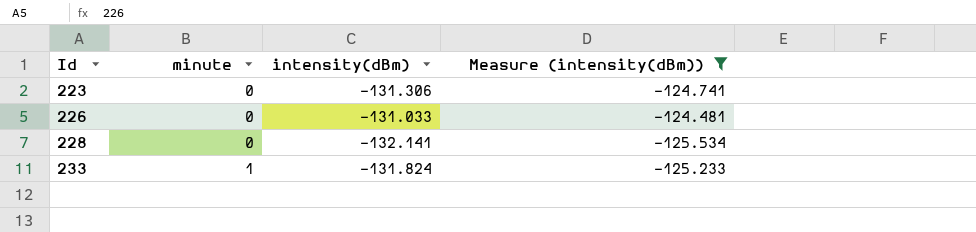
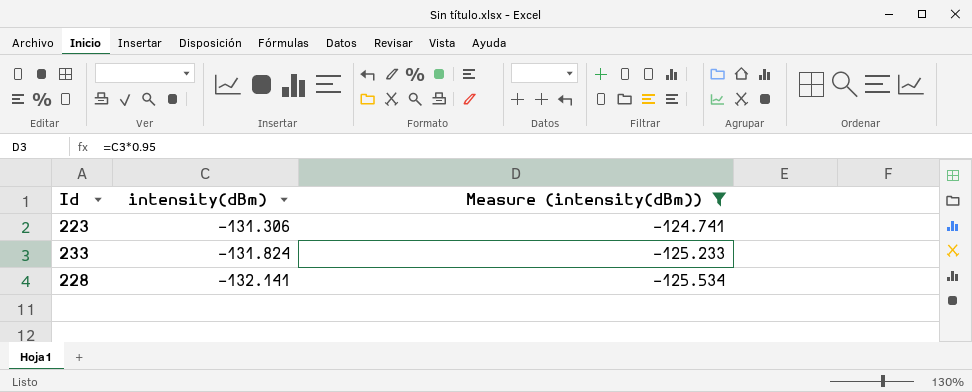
row order: Id ascending -> intensity(dBm) descending
column minute | position: 2 -> none
row 226: 0 | -131.033 | -124.481 -> none

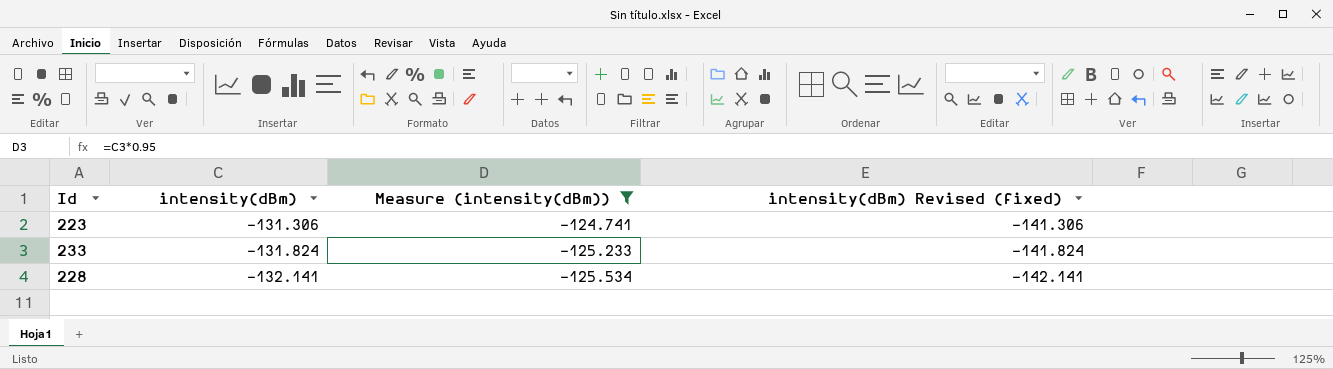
column intensity(dBm) Revised (fixed) | formula: none -> [intensity(dBm)] - 10

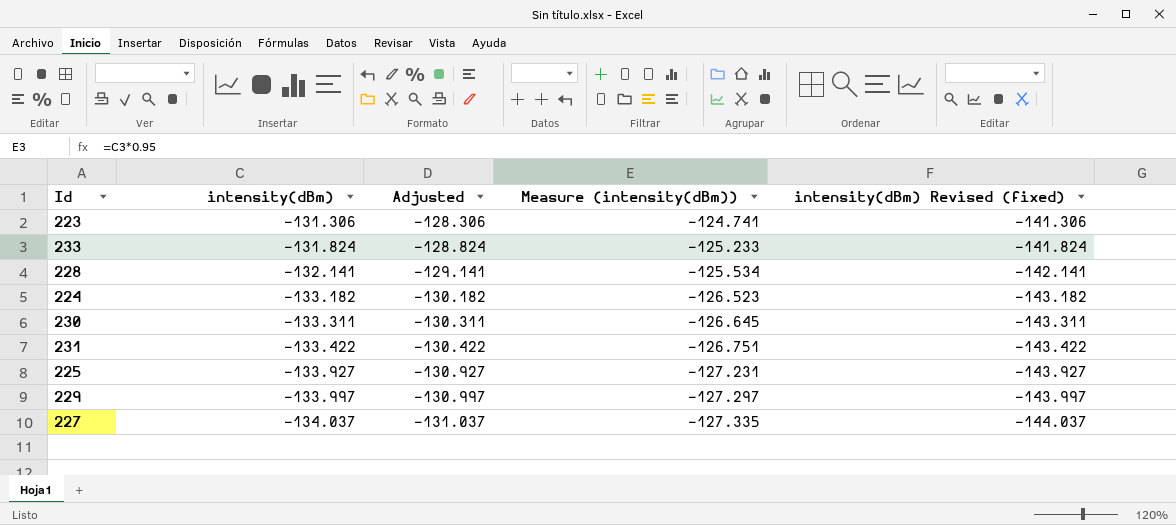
filter: Measure (intensity(dBm)) >= -125.534 -> none
column Adjusted | formula: none -> [intensity(dBm)] + 3

